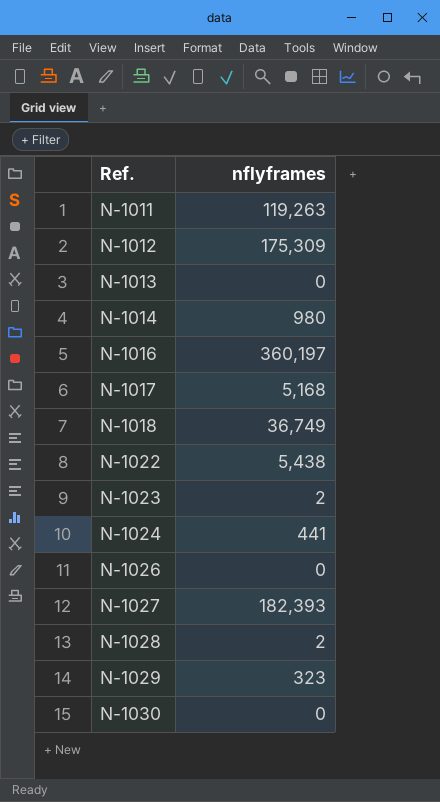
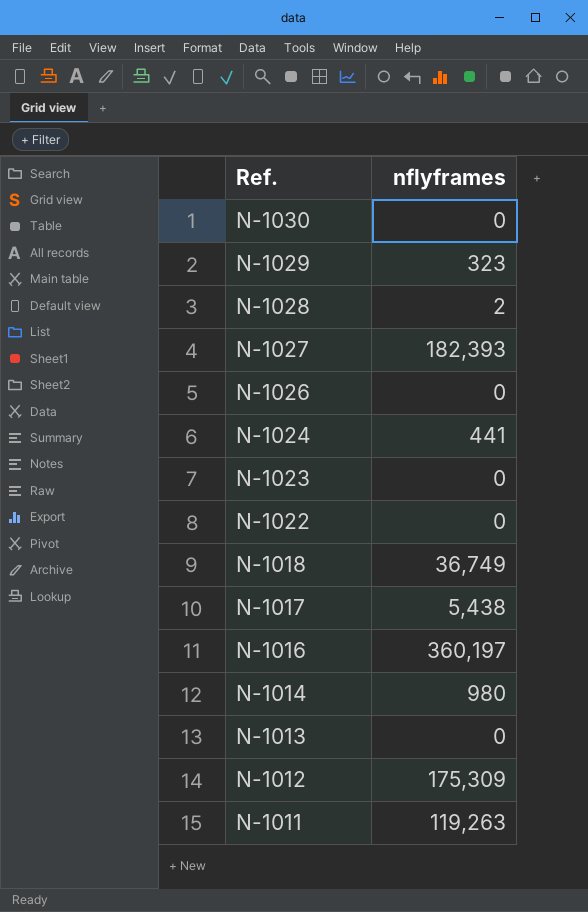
row order: Ref. ascending -> Ref. descending
N-1023 | nflyframes: 2 -> 0
N-1022 | nflyframes: 5,438 -> 0
N-1017 | nflyframes: 5,168 -> 5,438

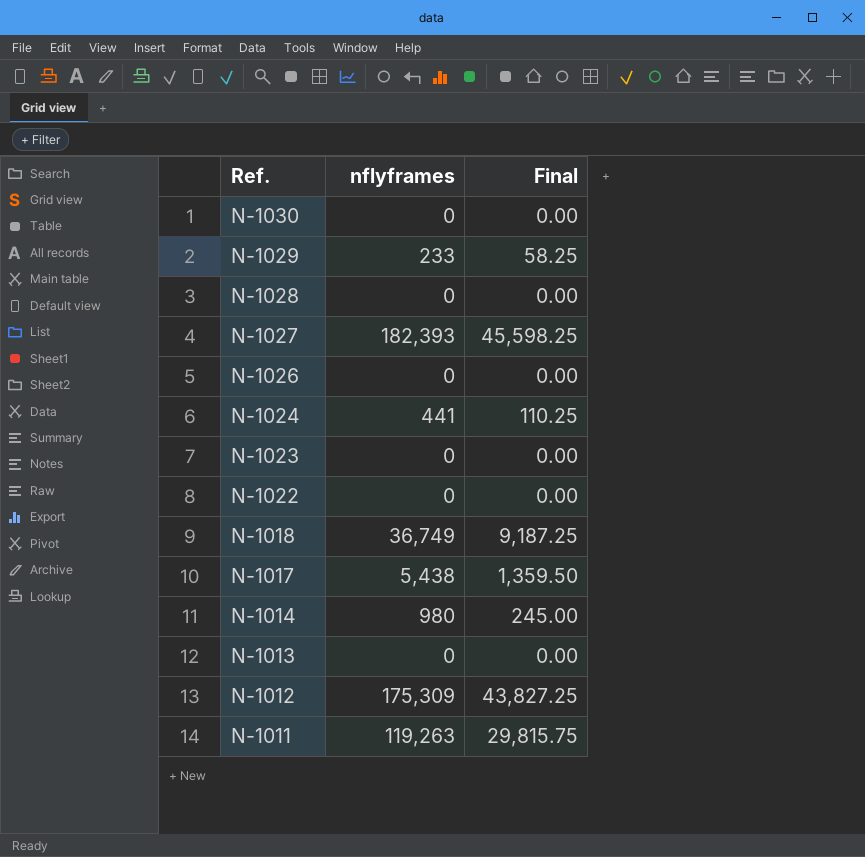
column Final | formula: none -> [nflyframes] * 0.25
row N-1016: 360,197 -> none
N-1029 | nflyframes: 323 -> 233
N-1028 | nflyframes: 2 -> 0

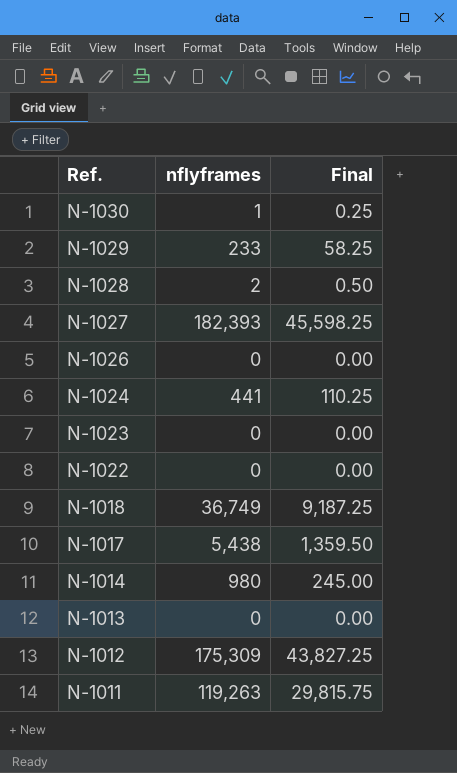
N-1030 | nflyframes: 0 -> 1
N-1030 | Final: 0.00 -> 0.25
N-1028 | nflyframes: 0 -> 2
N-1028 | Final: 0.00 -> 0.50

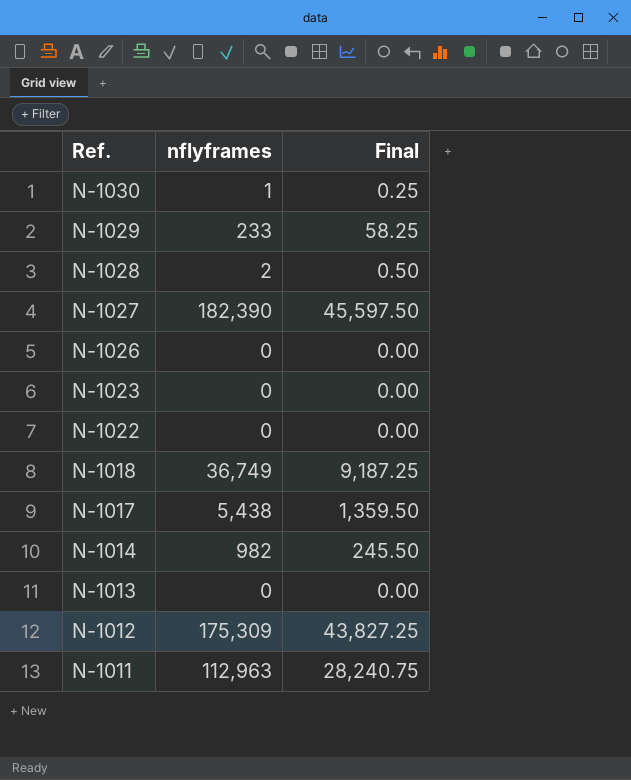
row N-1024: 441 | 110.25 -> none
N-1027 | nflyframes: 182,393 -> 182,390
N-1027 | Final: 45,598.25 -> 45,597.50
N-1014 | nflyframes: 980 -> 982
N-1014 | Final: 245.00 -> 245.50
N-1011 | nflyframes: 119,263 -> 112,963
N-1011 | Final: 29,815.75 -> 28,240.75

